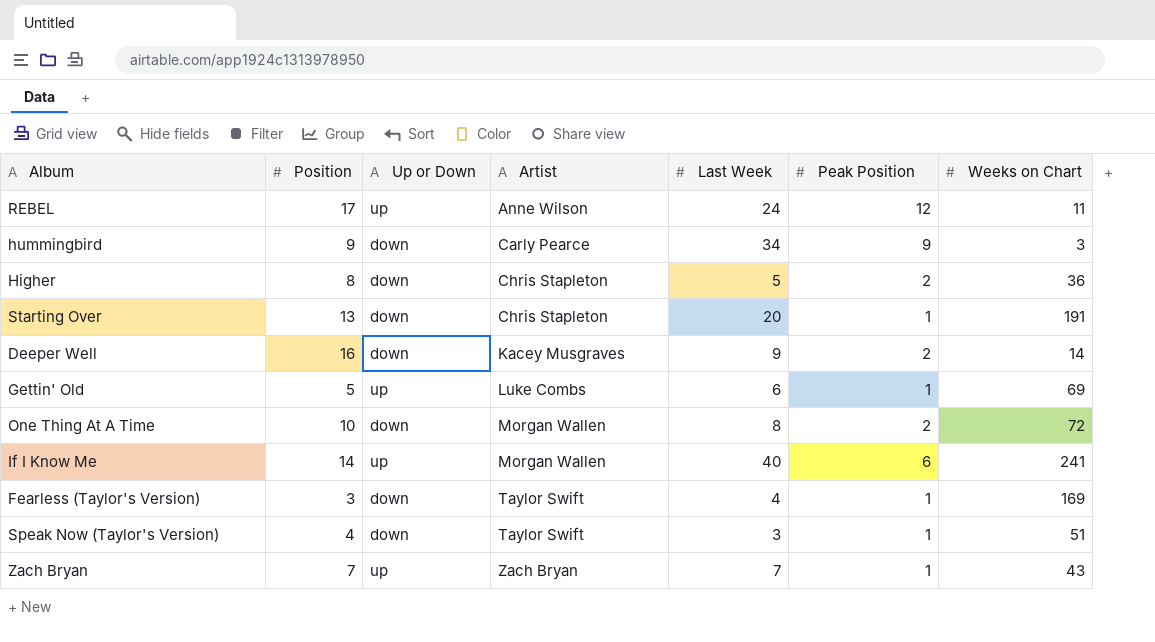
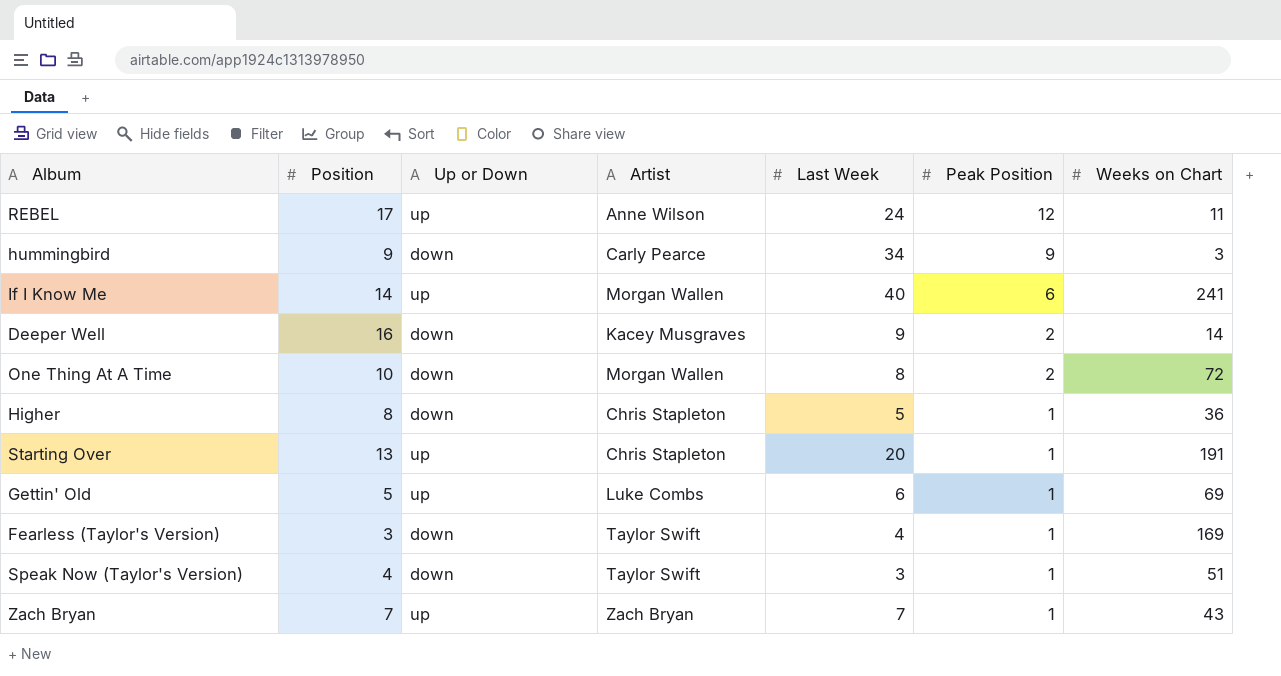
row order: Artist ascending -> Peak Position descending
Higher | Peak Position: 2 -> 1
Starting Over | Up or Down: down -> up

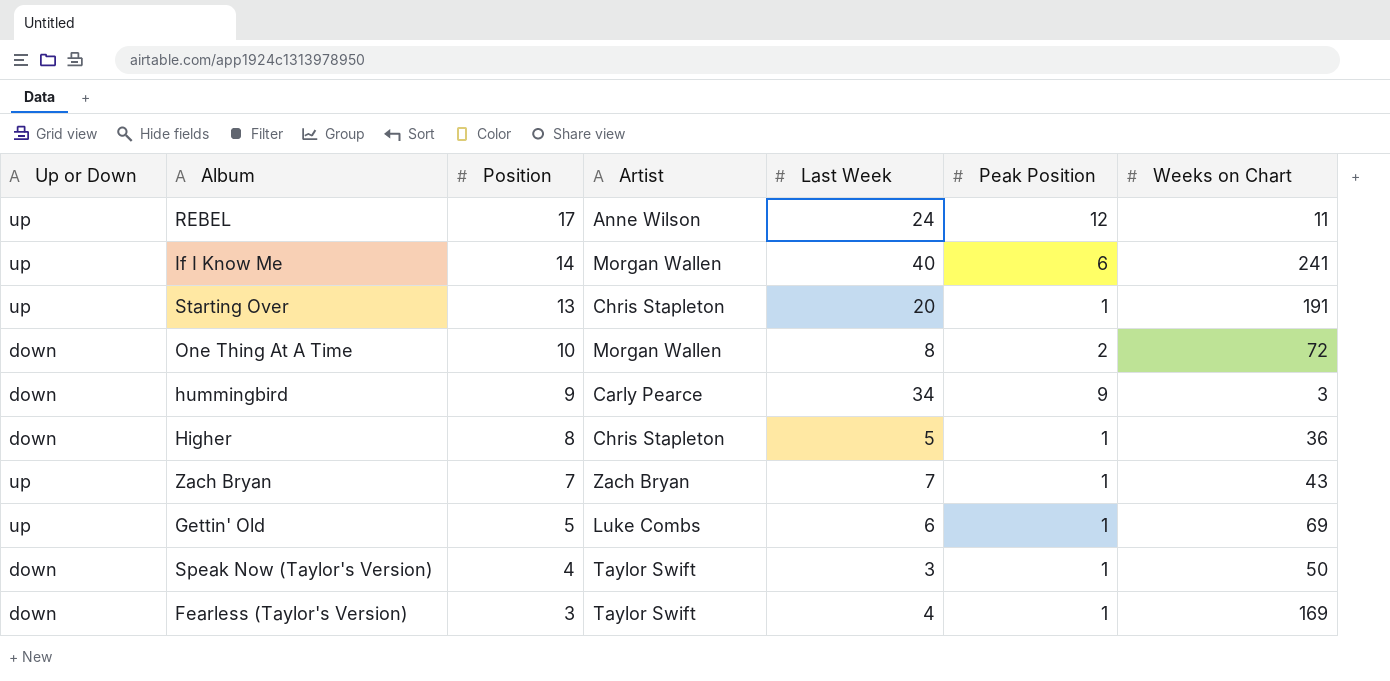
row order: Peak Position descending -> Position descending
column Up or Down | position: 3 -> 1
row Deeper Well: 16 | down | Kacey Musgraves | 9 | 2 | 14 -> none
Speak Now (Taylor's Version) | Weeks on Chart: 51 -> 50

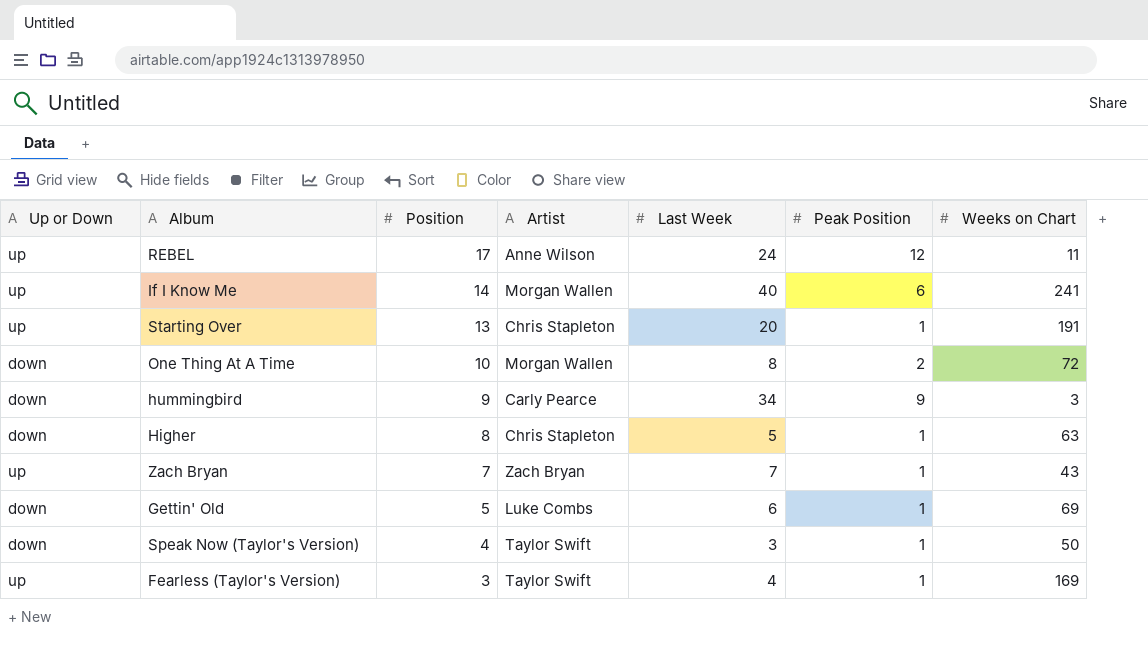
Higher | Weeks on Chart: 36 -> 63
Gettin' Old | Up or Down: up -> down
Fearless (Taylor's Version) | Up or Down: down -> up

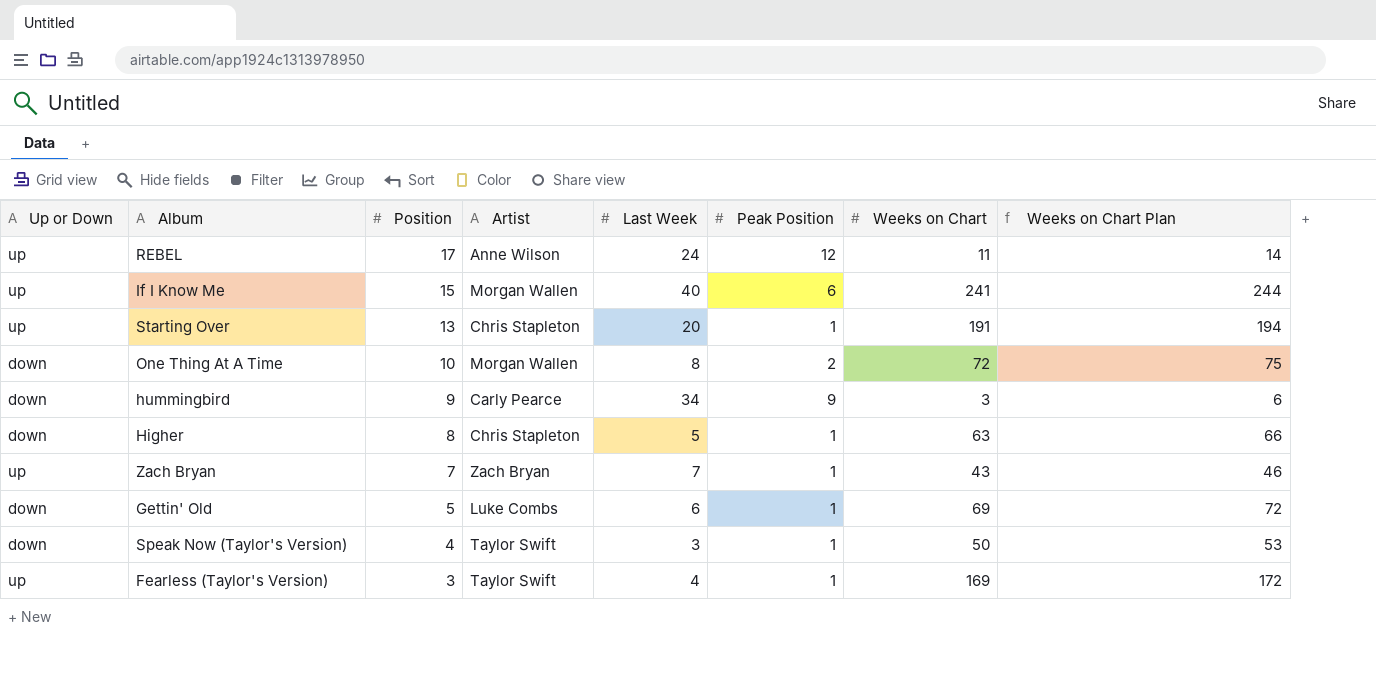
column Weeks on Chart Plan | formula: none -> [Weeks on Chart] + 3
If I Know Me | Position: 14 -> 15

